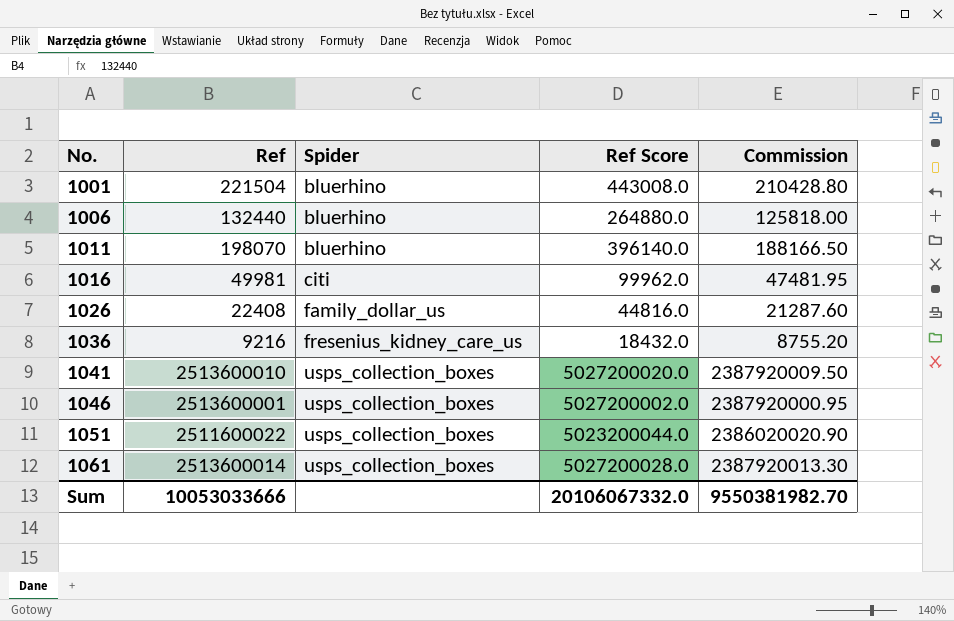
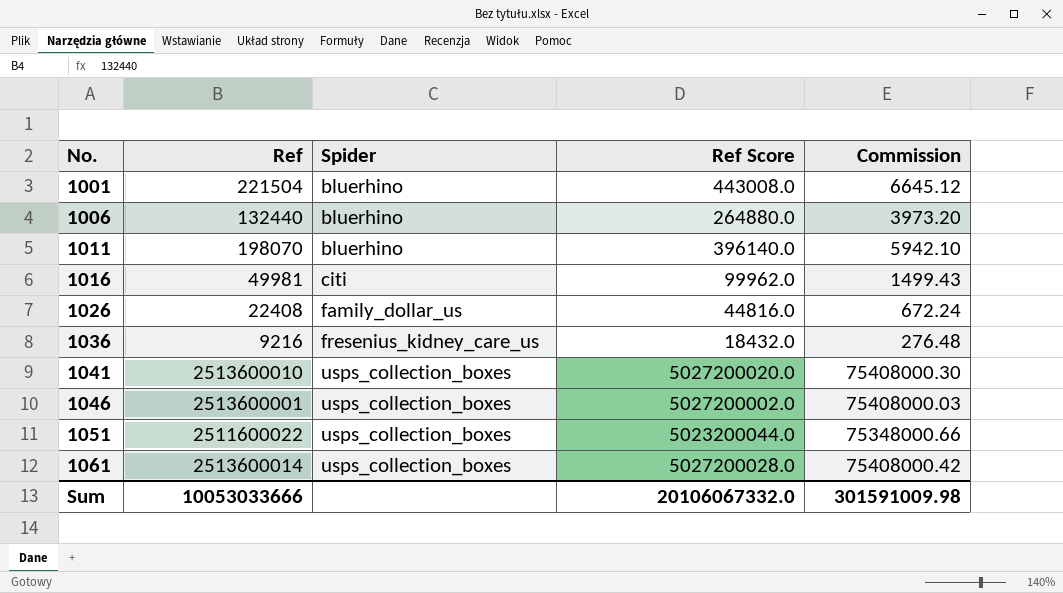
column Commission | formula: [Ref] * 0.95 -> [Ref] * 0.03
Sum | Commission: 9550381982.70 -> 301591009.98

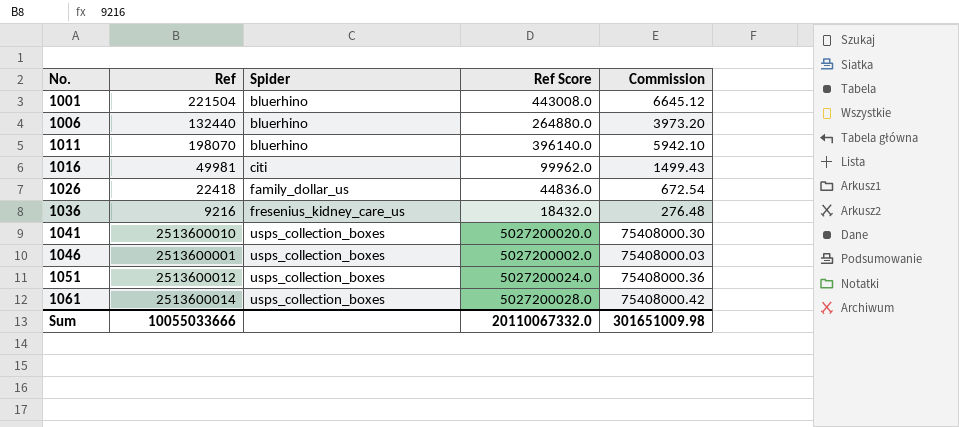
1026 | Ref: 22408 -> 22418
1026 | Ref Score: 44816.0 -> 44836.0
1026 | Commission: 672.24 -> 672.54
1051 | Ref: 2511600022 -> 2513600012
1051 | Ref Score: 5023200044.0 -> 5027200024.0
1051 | Commission: 75348000.66 -> 75408000.36
Sum | Ref: 10053033666 -> 10055033666
Sum | Ref Score: 20106067332.0 -> 20110067332.0
Sum | Commission: 301591009.98 -> 301651009.98

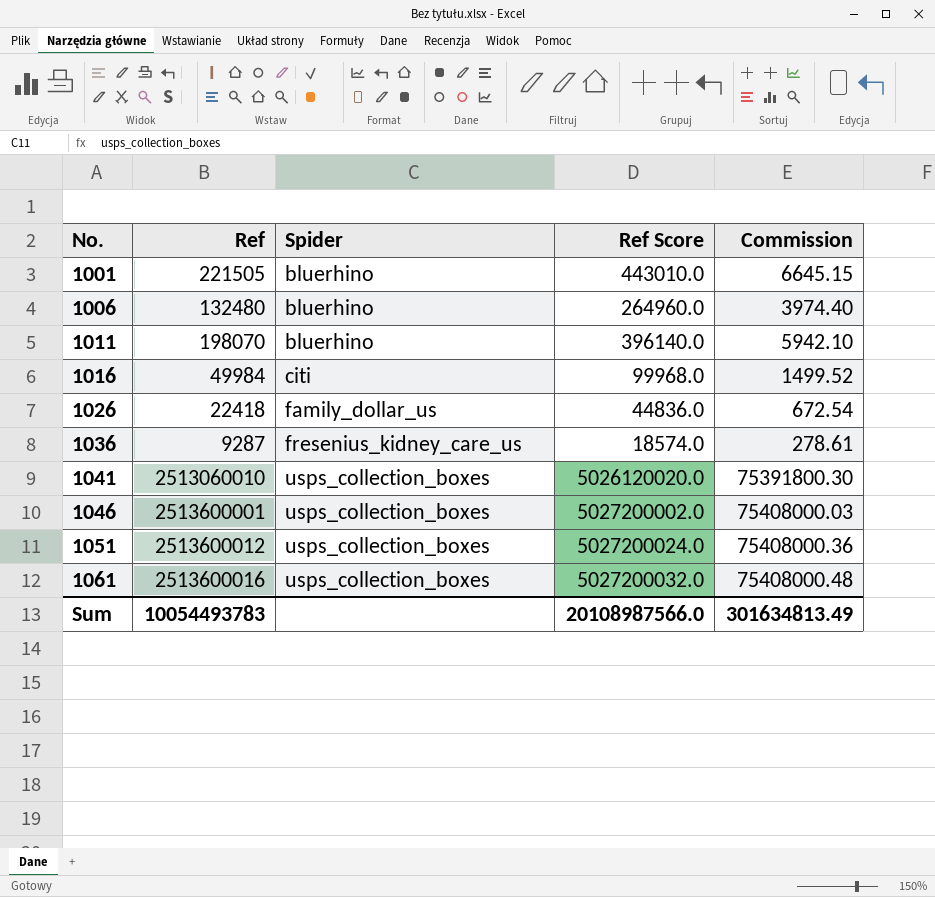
1001 | Ref: 221504 -> 221505
1001 | Ref Score: 443008.0 -> 443010.0
1001 | Commission: 6645.12 -> 6645.15
1006 | Ref: 132440 -> 132480
1006 | Ref Score: 264880.0 -> 264960.0
1006 | Commission: 3973.20 -> 3974.40
1016 | Ref: 49981 -> 49984
1016 | Ref Score: 99962.0 -> 99968.0
1016 | Commission: 1499.43 -> 1499.52
1036 | Ref: 9216 -> 9287
1036 | Ref Score: 18432.0 -> 18574.0
1036 | Commission: 276.48 -> 278.61
1041 | Ref: 2513600010 -> 2513060010
1041 | Ref Score: 5027200020.0 -> 5026120020.0
1041 | Commission: 75408000.30 -> 75391800.30
1061 | Ref: 2513600014 -> 2513600016
1061 | Ref Score: 5027200028.0 -> 5027200032.0
1061 | Commission: 75408000.42 -> 75408000.48
Sum | Ref: 10055033666 -> 10054493783
Sum | Ref Score: 20110067332.0 -> 20108987566.0
Sum | Commission: 301651009.98 -> 301634813.49

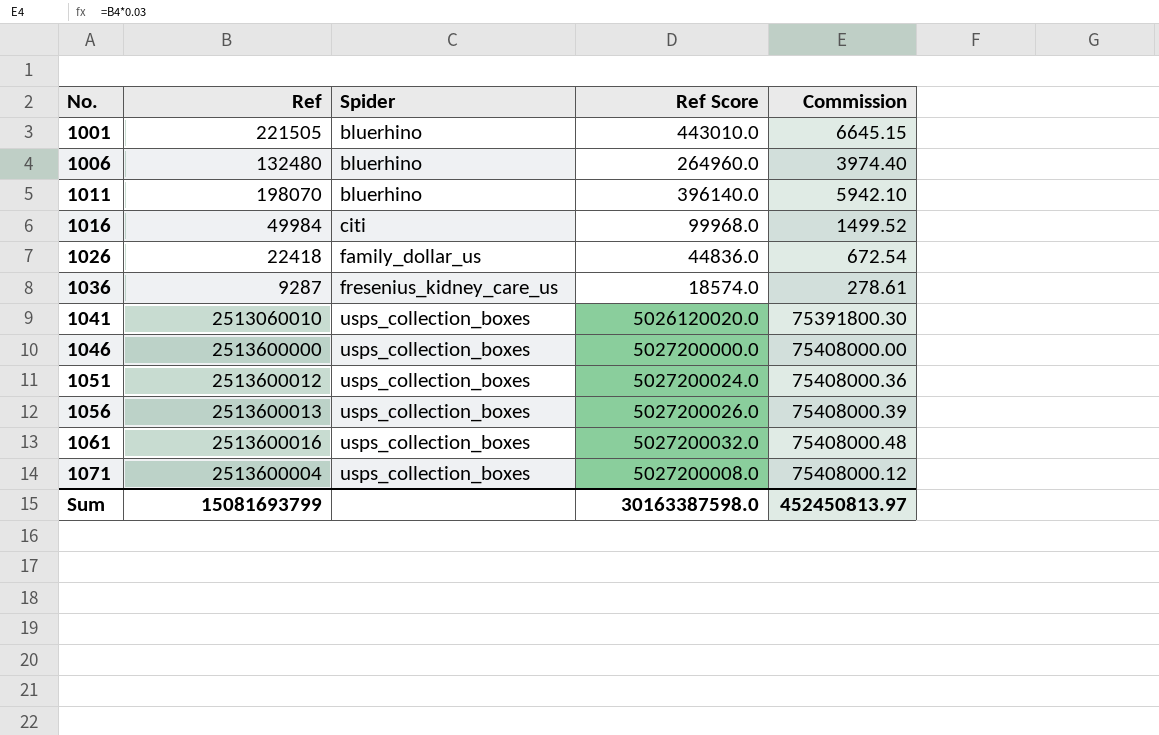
1046 | Ref: 2513600001 -> 2513600000
1046 | Ref Score: 5027200002.0 -> 5027200000.0
1046 | Commission: 75408000.03 -> 75408000.00
row 1056: none -> 2513600013 | usps_collection_boxes | 5027200026.0 | 75408000.39
row 1071: none -> 2513600004 | usps_collection_boxes | 5027200008.0 | 75408000.12
Sum | Ref: 10054493783 -> 15081693799
Sum | Ref Score: 20108987566.0 -> 30163387598.0
Sum | Commission: 301634813.49 -> 452450813.97

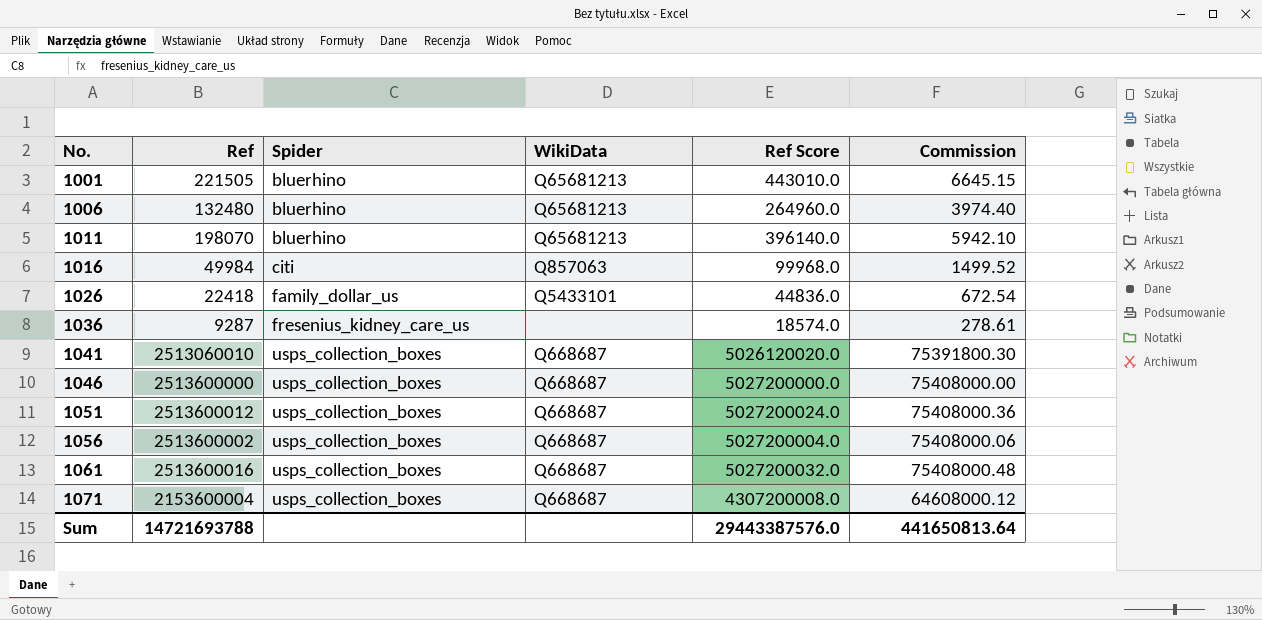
column WikiData | position: none -> 4
1056 | Ref: 2513600013 -> 2513600002
1056 | Ref Score: 5027200026.0 -> 5027200004.0
1056 | Commission: 75408000.39 -> 75408000.06
1071 | Ref: 2513600004 -> 2153600004
1071 | Ref Score: 5027200008.0 -> 4307200008.0
1071 | Commission: 75408000.12 -> 64608000.12
Sum | Ref: 15081693799 -> 14721693788
Sum | Ref Score: 30163387598.0 -> 29443387576.0
Sum | Commission: 452450813.97 -> 441650813.64

